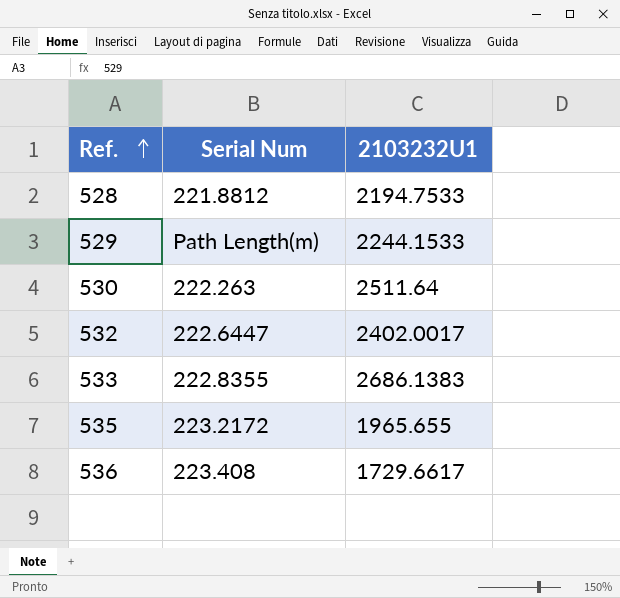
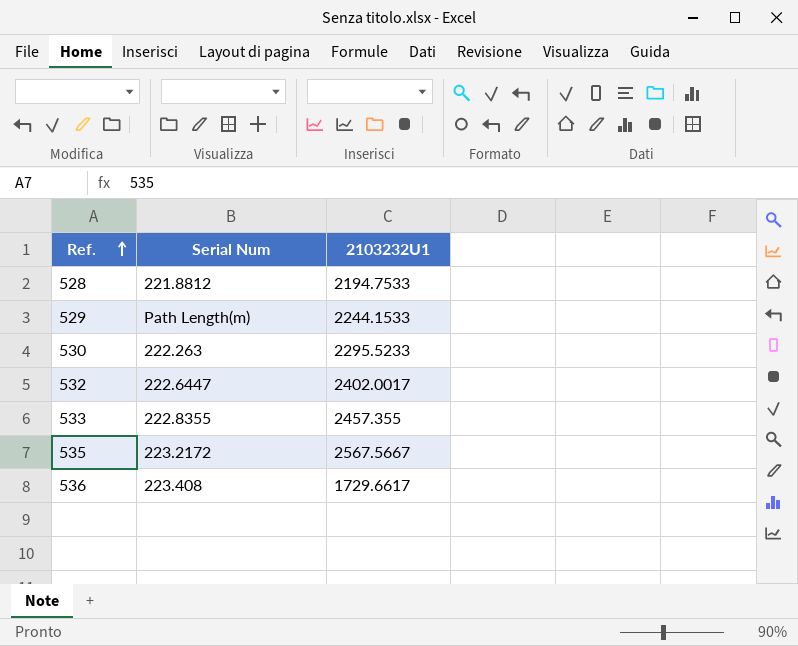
530 | 2103232U1: 2511.64 -> 2295.5233
533 | 2103232U1: 2686.1383 -> 2457.355
535 | 2103232U1: 1965.655 -> 2567.5667

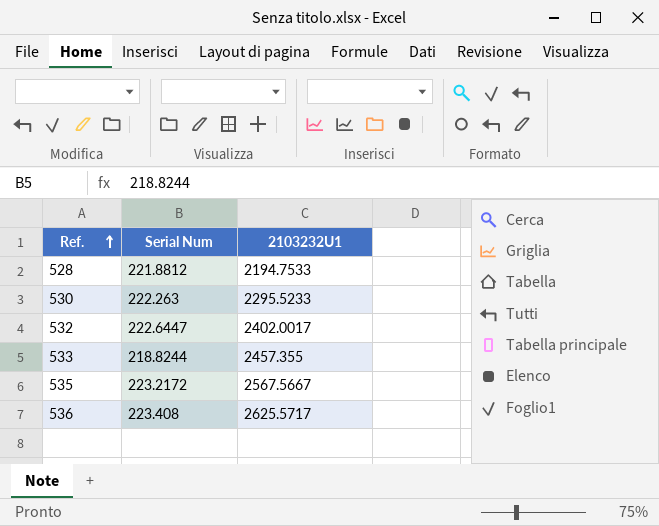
row 529: Path Length(m) | 2244.1533 -> none
533 | Serial Num: 222.8355 -> 218.8244
536 | 2103232U1: 1729.6617 -> 2625.5717

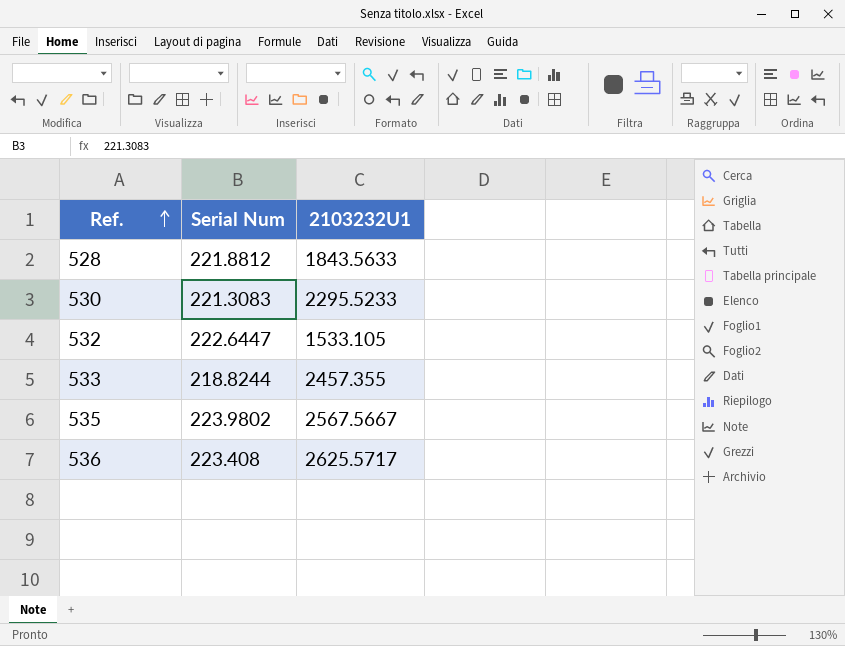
528 | 2103232U1: 2194.7533 -> 1843.5633
530 | Serial Num: 222.263 -> 221.3083
532 | 2103232U1: 2402.0017 -> 1533.105
535 | Serial Num: 223.2172 -> 223.9802

